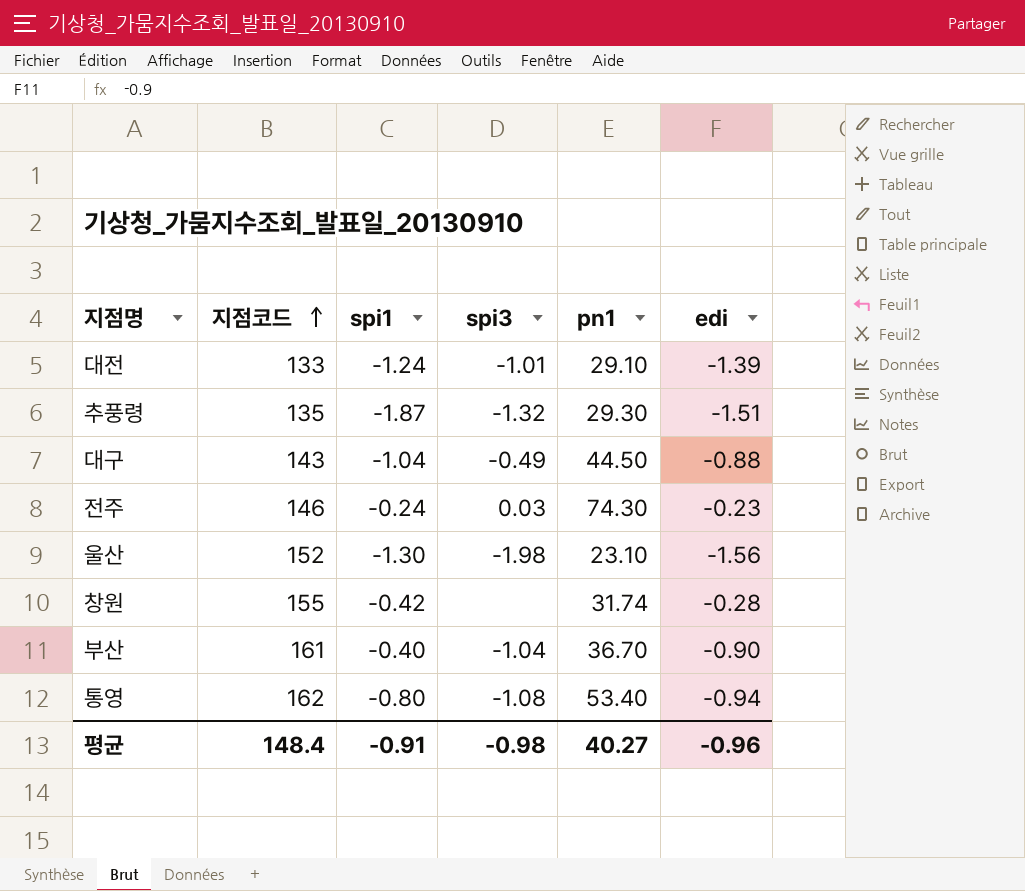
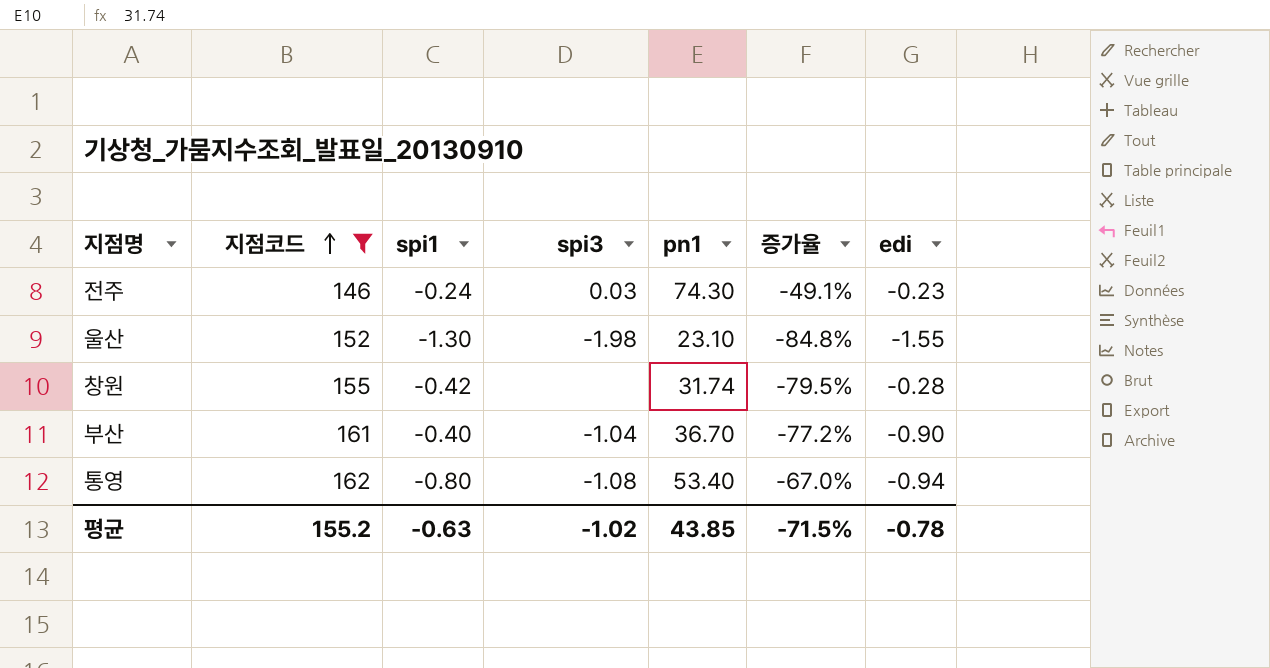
filter: none -> 지점코드 >= 146
column 증가율 | formula: none -> ([pn1] - [지점코드]) / [지점코드]
울산 | edi: -1.56 -> -1.55
평균 | 지점코드: 148.4 -> 155.2
평균 | spi1: -0.91 -> -0.63
평균 | spi3: -0.98 -> -1.02
평균 | pn1: 40.27 -> 43.85
평균 | edi: -0.96 -> -0.78

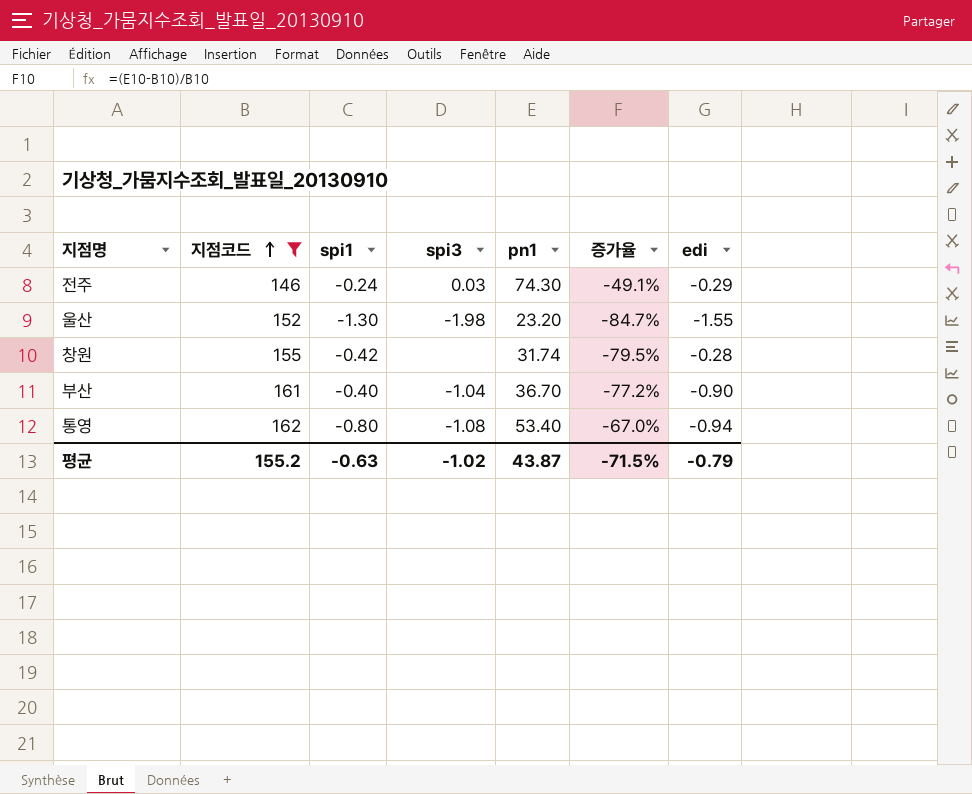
전주 | edi: -0.23 -> -0.29
울산 | pn1: 23.10 -> 23.20
울산 | 증가율: -84.8% -> -84.7%
평균 | pn1: 43.85 -> 43.87
평균 | edi: -0.78 -> -0.79

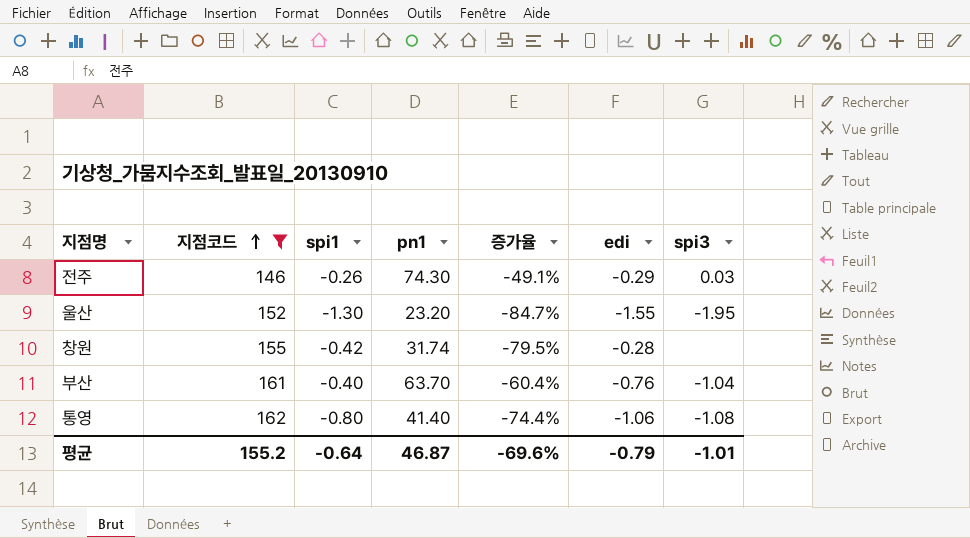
column spi3 | position: 4 -> 7
전주 | spi1: -0.24 -> -0.26
울산 | spi3: -1.98 -> -1.95
부산 | pn1: 36.70 -> 63.70
부산 | 증가율: -77.2% -> -60.4%
부산 | edi: -0.90 -> -0.76
통영 | pn1: 53.40 -> 41.40
통영 | 증가율: -67.0% -> -74.4%
통영 | edi: -0.94 -> -1.06
평균 | spi1: -0.63 -> -0.64
평균 | pn1: 43.87 -> 46.87
평균 | 증가율: -71.5% -> -69.6%
평균 | spi3: -1.02 -> -1.01

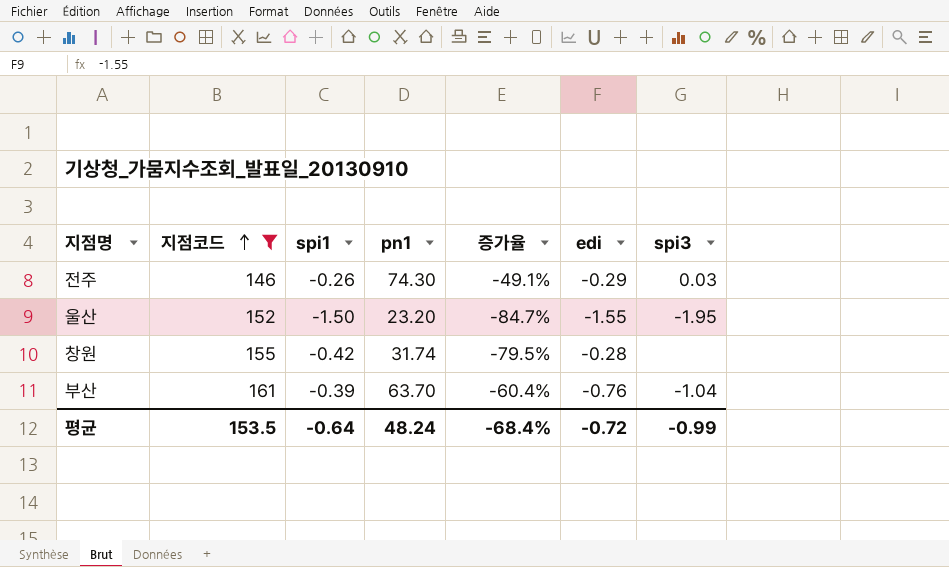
row 통영: 162 | -0.80 | 41.40 | -74.4% | -1.06 | -1.08 -> none
울산 | spi1: -1.30 -> -1.50
부산 | spi1: -0.40 -> -0.39
평균 | 지점코드: 155.2 -> 153.5
평균 | pn1: 46.87 -> 48.24
평균 | 증가율: -69.6% -> -68.4%
평균 | edi: -0.79 -> -0.72
평균 | spi3: -1.01 -> -0.99

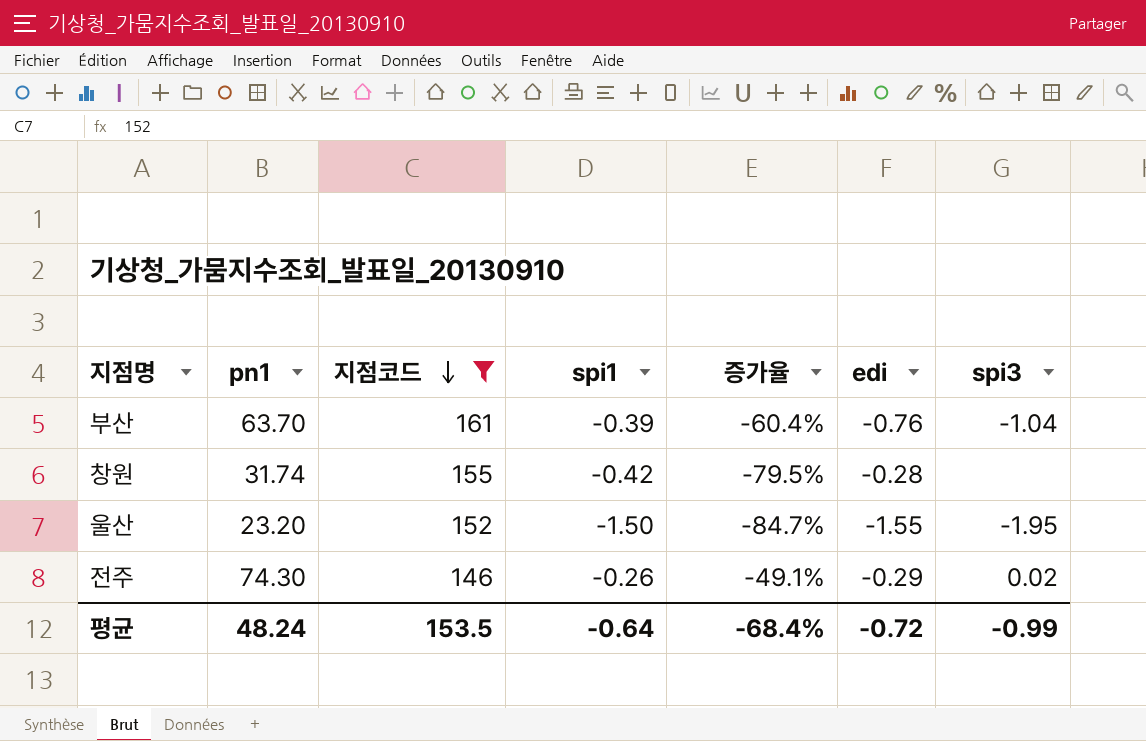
row order: 지점코드 ascending -> 지점코드 descending
column pn1 | position: 4 -> 2
전주 | spi3: 0.03 -> 0.02

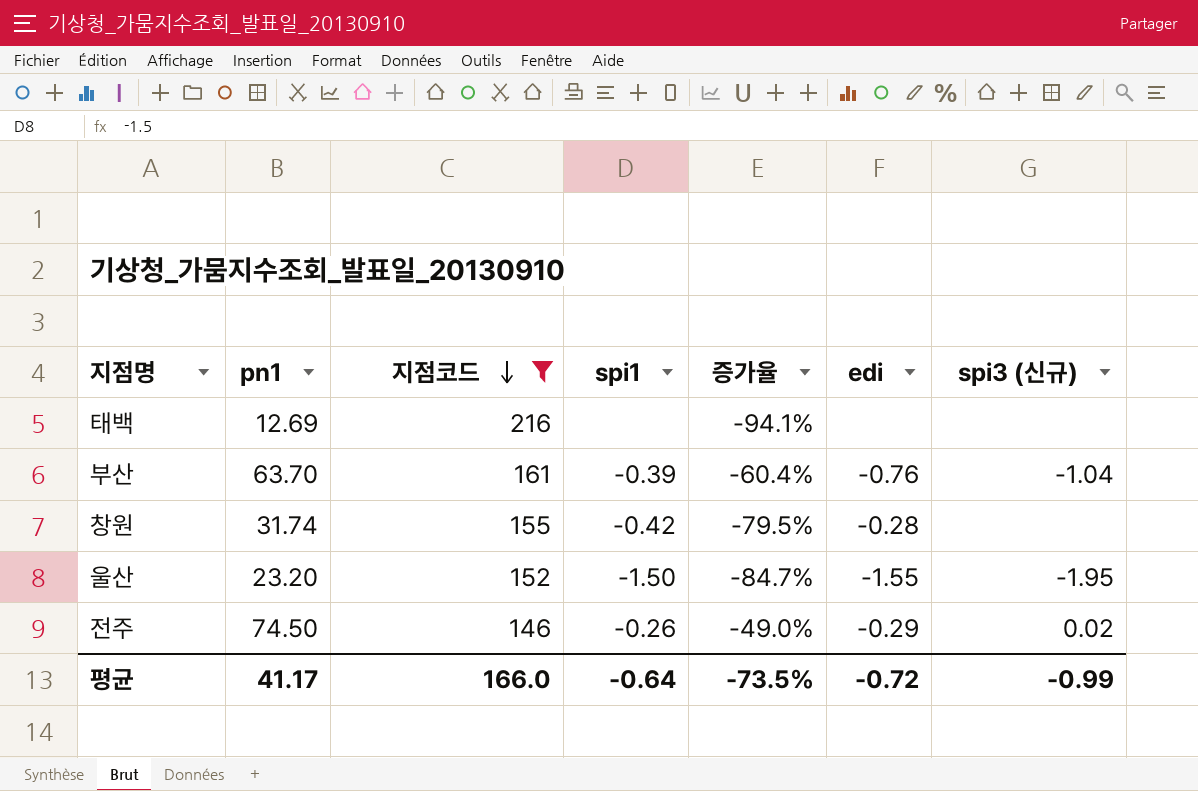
column name: spi3 -> spi3 (신규)
row 태백: none -> 12.69 | 216 | none | -94.1% | none | none
전주 | pn1: 74.30 -> 74.50
전주 | 증가율: -49.1% -> -49.0%
평균 | pn1: 48.24 -> 41.17
평균 | 지점코드: 153.5 -> 166.0
평균 | 증가율: -68.4% -> -73.5%

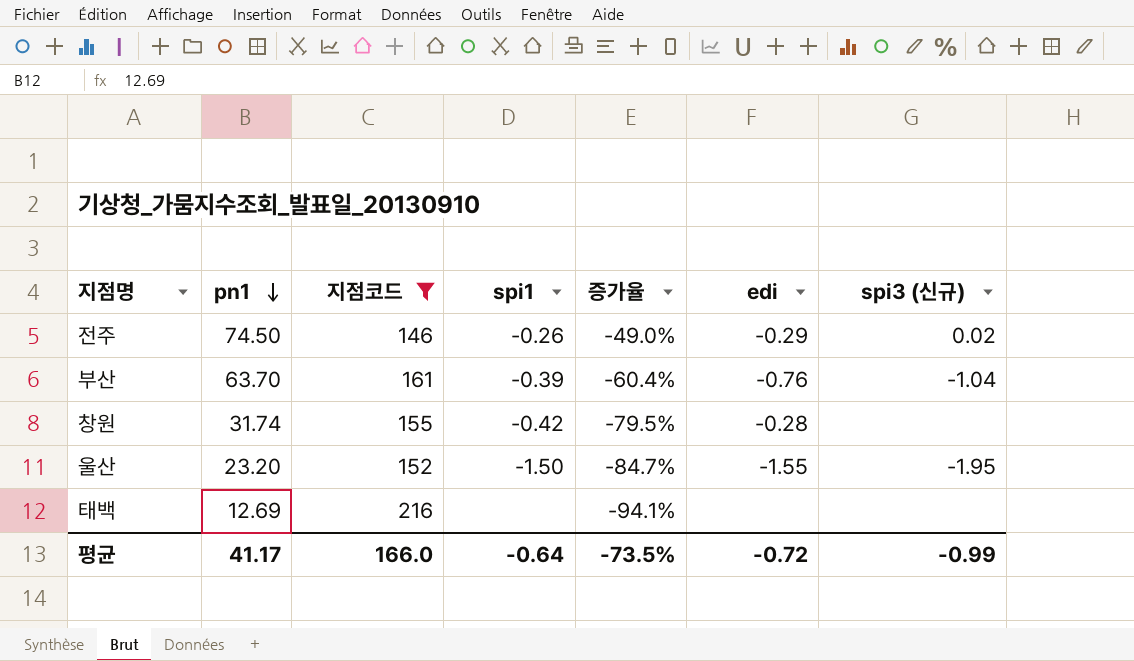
row order: 지점코드 descending -> pn1 descending

